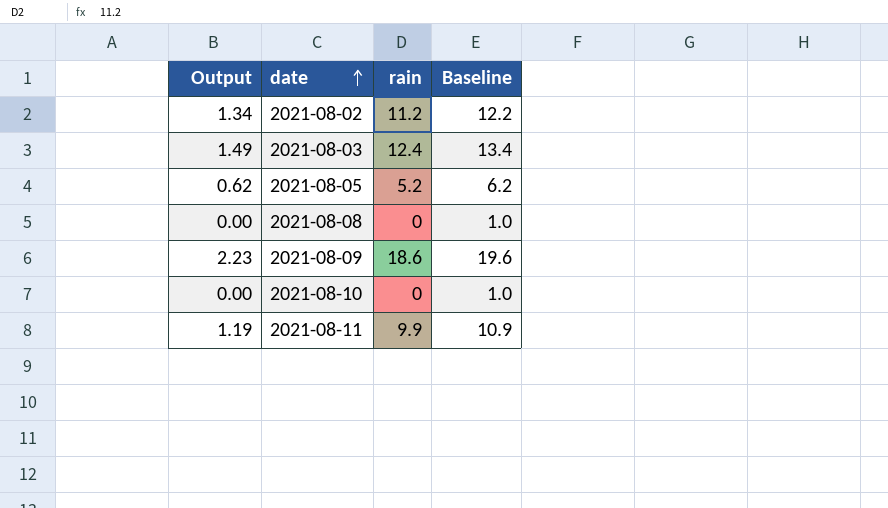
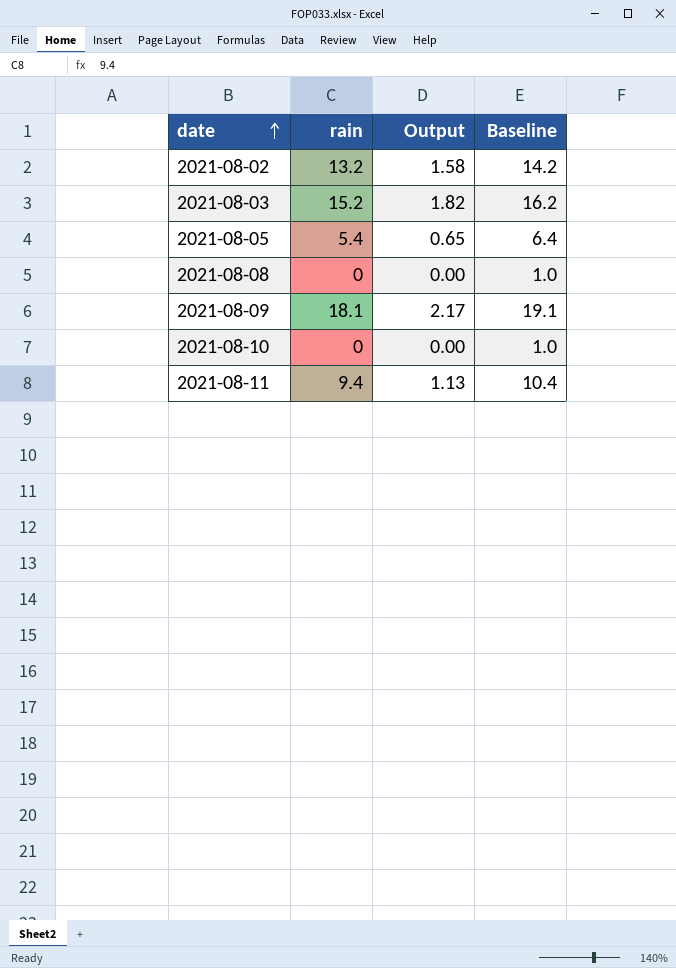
column Output | position: 1 -> 3
2021-08-02 | rain: 11.2 -> 13.2
2021-08-02 | Output: 1.34 -> 1.58
2021-08-02 | Baseline: 12.2 -> 14.2
2021-08-03 | rain: 12.4 -> 15.2
2021-08-03 | Output: 1.49 -> 1.82
2021-08-03 | Baseline: 13.4 -> 16.2
2021-08-05 | rain: 5.2 -> 5.4
2021-08-05 | Output: 0.62 -> 0.65
2021-08-05 | Baseline: 6.2 -> 6.4
2021-08-09 | rain: 18.6 -> 18.1
2021-08-09 | Output: 2.23 -> 2.17
2021-08-09 | Baseline: 19.6 -> 19.1
2021-08-11 | rain: 9.9 -> 9.4
2021-08-11 | Output: 1.19 -> 1.13
2021-08-11 | Baseline: 10.9 -> 10.4

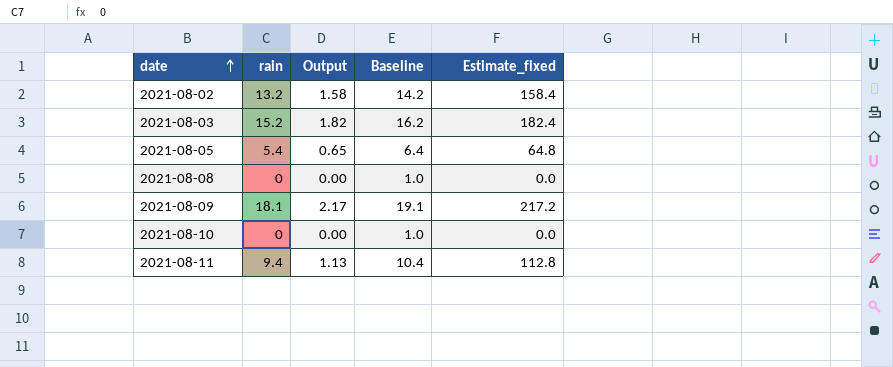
column Estimate_fixed | formula: none -> [rain] * 12

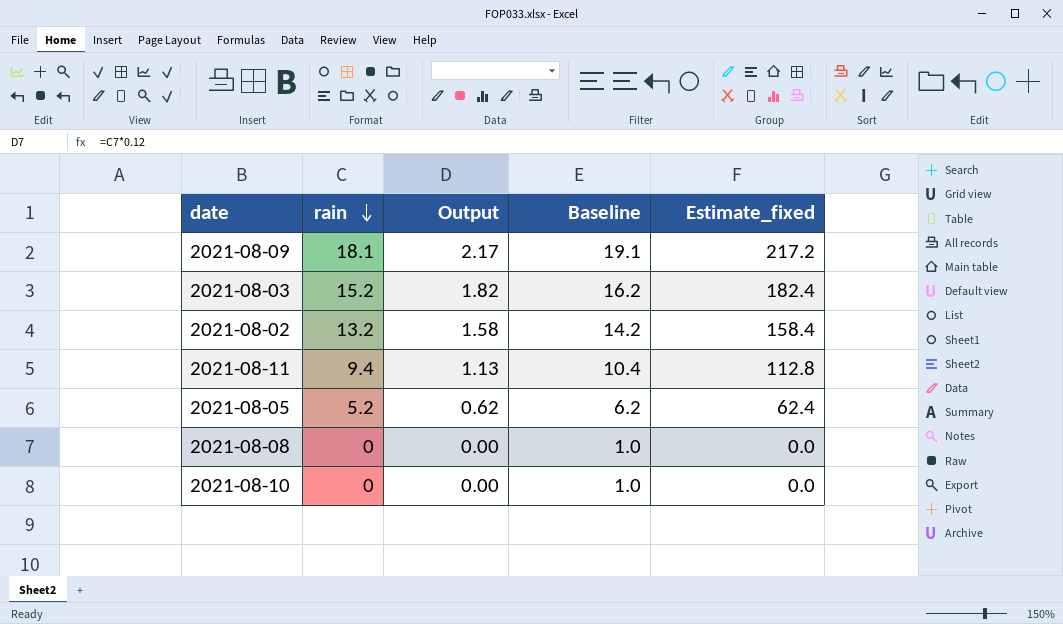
row order: date ascending -> rain descending
2021-08-05 | rain: 5.4 -> 5.2
2021-08-05 | Output: 0.65 -> 0.62
2021-08-05 | Baseline: 6.4 -> 6.2
2021-08-05 | Estimate_fixed: 64.8 -> 62.4

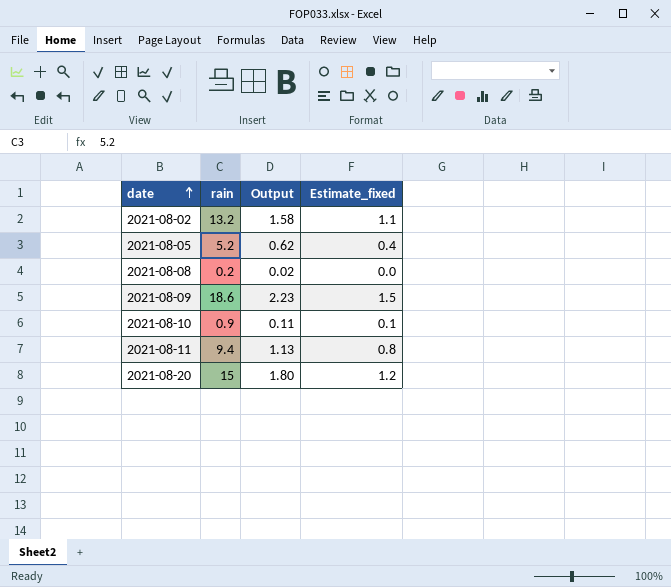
row order: rain descending -> date ascending
column Baseline | formula: [rain] + 1 -> none
column Estimate_fixed | formula: [rain] * 12 -> [rain] * 0.08
row 2021-08-03: 15.2 | 1.82 | 16.2 | 182.4 -> none
2021-08-08 | rain: 0 -> 0.2
2021-08-08 | Output: 0.00 -> 0.02
2021-08-09 | rain: 18.1 -> 18.6
2021-08-09 | Output: 2.17 -> 2.23
2021-08-10 | rain: 0 -> 0.9
2021-08-10 | Output: 0.00 -> 0.11
row 2021-08-20: none -> 15 | 1.80 | 1.2

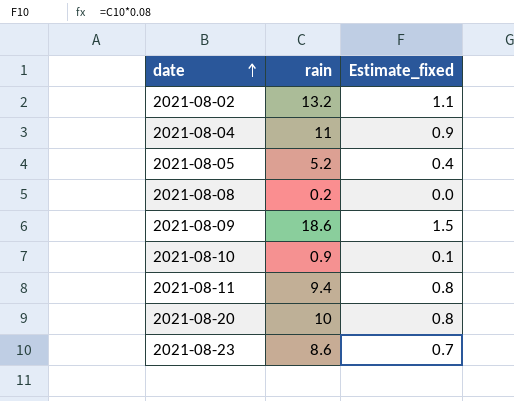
column Output | formula: [rain] * 0.12 -> none
row 2021-08-04: none -> 11 | 0.9
2021-08-20 | rain: 15 -> 10
2021-08-20 | Estimate_fixed: 1.2 -> 0.8
row 2021-08-23: none -> 8.6 | 0.7

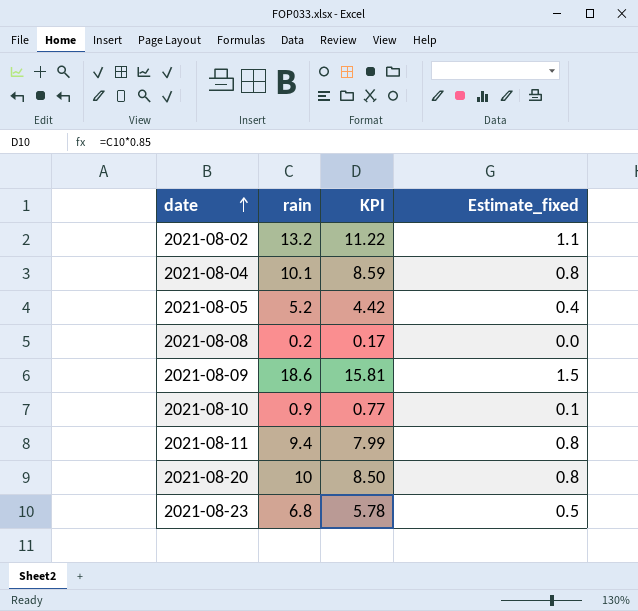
column KPI | formula: none -> [rain] * 0.85
2021-08-04 | rain: 11 -> 10.1
2021-08-04 | Estimate_fixed: 0.9 -> 0.8
2021-08-23 | rain: 8.6 -> 6.8
2021-08-23 | Estimate_fixed: 0.7 -> 0.5

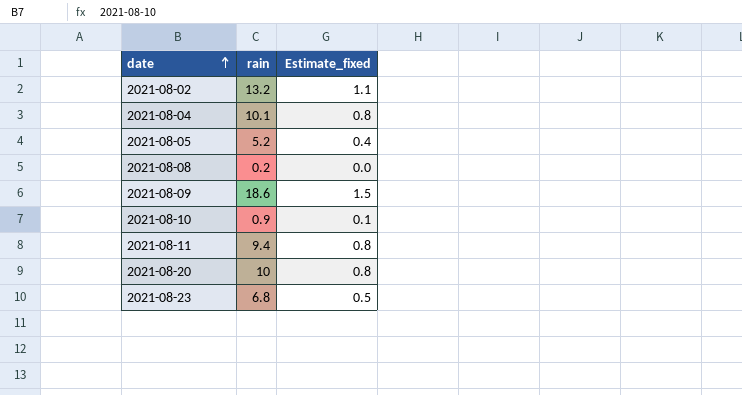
column KPI | formula: [rain] * 0.85 -> none

